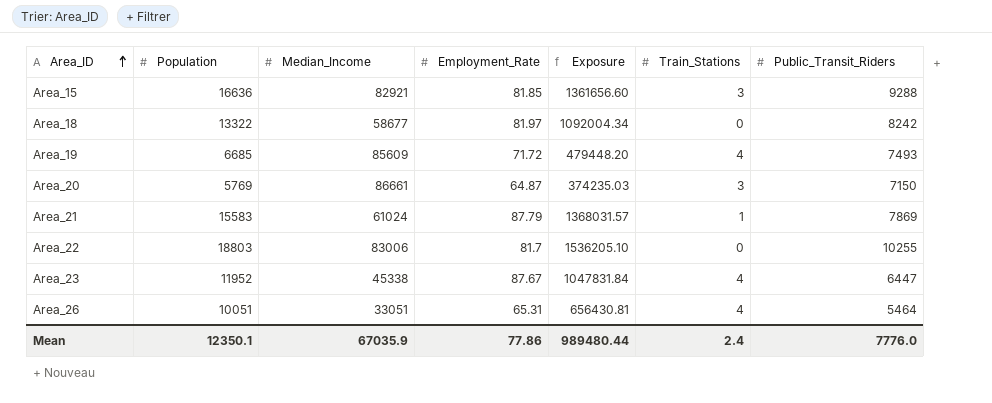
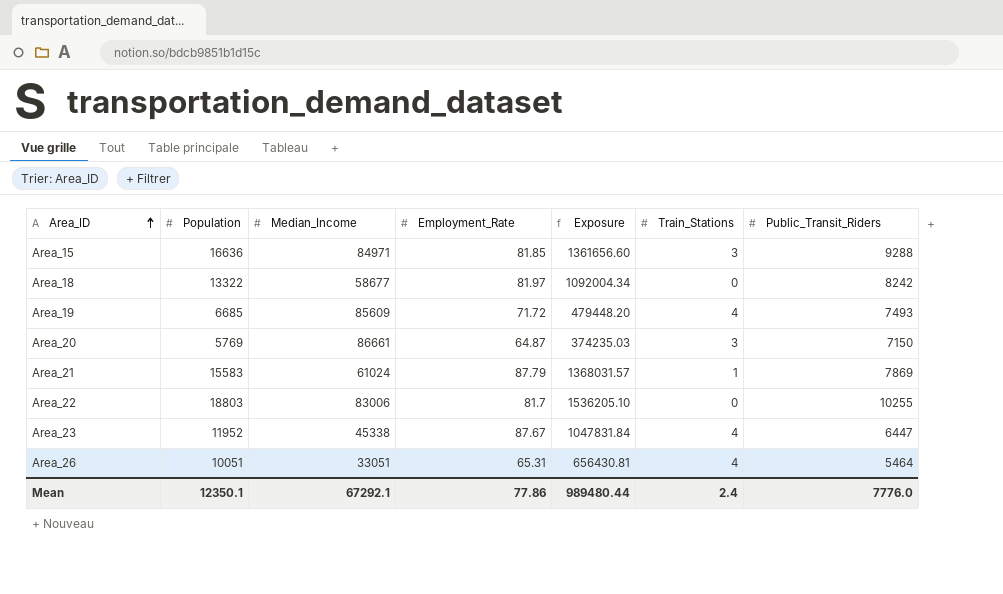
Area_15 | Median_Income: 82921 -> 84971
Mean | Median_Income: 67035.9 -> 67292.1

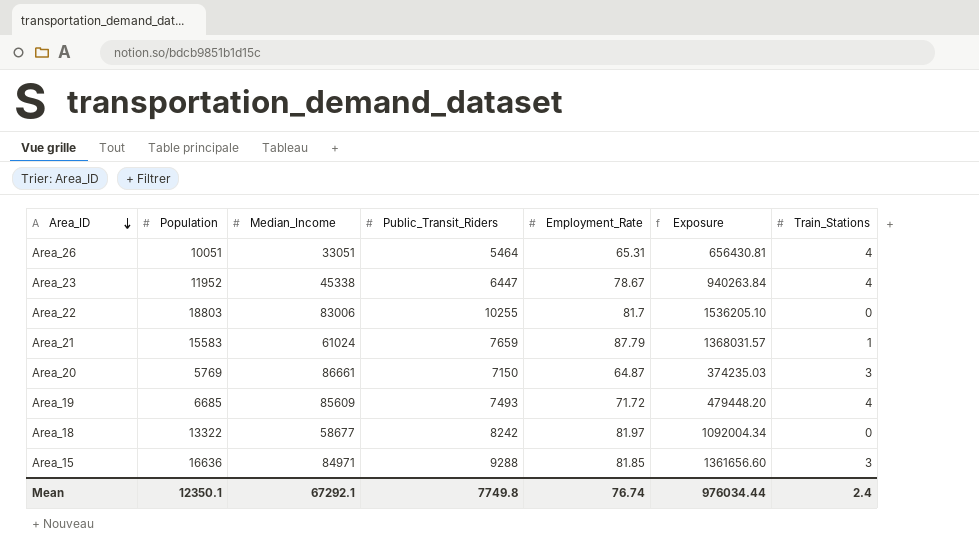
row order: Area_ID ascending -> Area_ID descending
column Public_Transit_Riders | position: 7 -> 4
Area_23 | Employment_Rate: 87.67 -> 78.67
Area_23 | Exposure: 1047831.84 -> 940263.84
Area_21 | Public_Transit_Riders: 7869 -> 7659
Mean | Public_Transit_Riders: 7776.0 -> 7749.8
Mean | Employment_Rate: 77.86 -> 76.74
Mean | Exposure: 989480.44 -> 976034.44

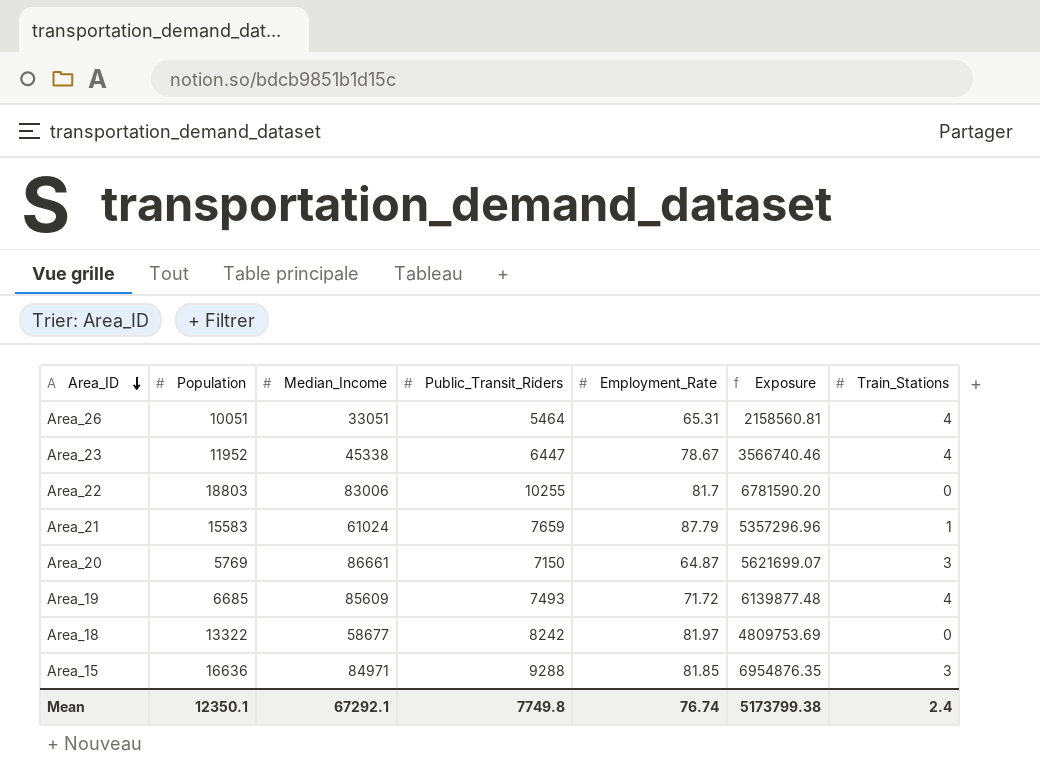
column Exposure | formula: [Population] * [Employment_Rate] -> [Median_Income] * [Employment_Rate]
Mean | Exposure: 976034.44 -> 5173799.38

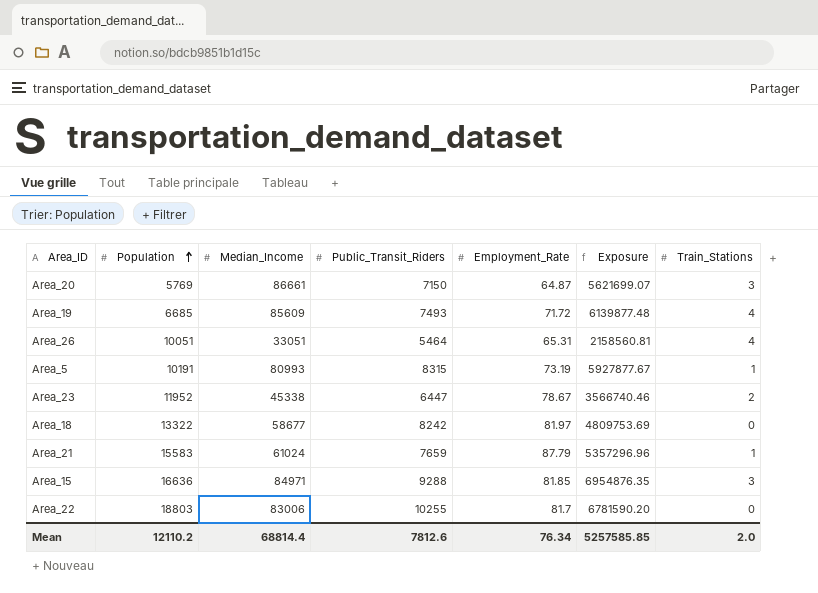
row order: Area_ID descending -> Population ascending
row Area_5: none -> 10191 | 80993 | 8315 | 73.19 | 5927877.67 | 1
Area_23 | Train_Stations: 4 -> 2
Mean | Population: 12350.1 -> 12110.2
Mean | Median_Income: 67292.1 -> 68814.4
Mean | Public_Transit_Riders: 7749.8 -> 7812.6
Mean | Employment_Rate: 76.74 -> 76.34
Mean | Exposure: 5173799.38 -> 5257585.85
Mean | Train_Stations: 2.4 -> 2.0

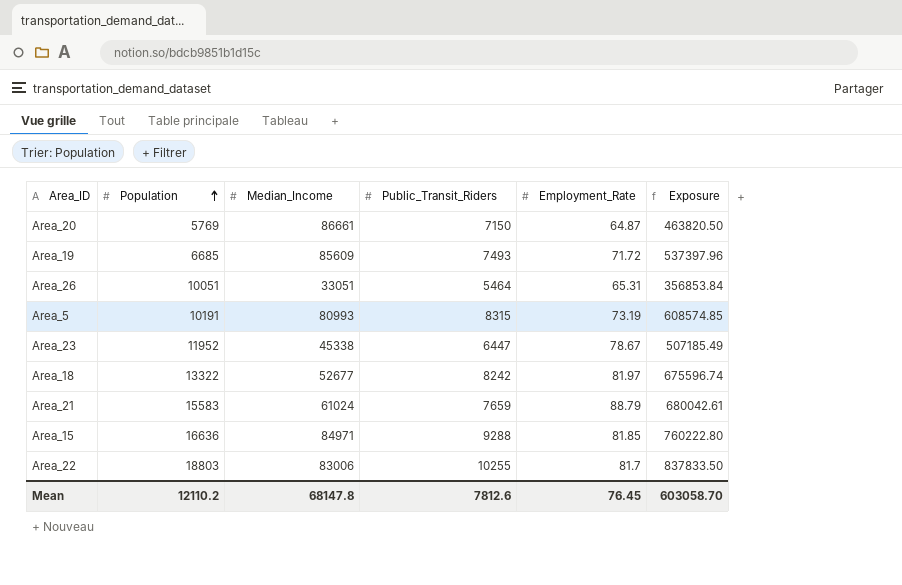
column Train_Stations | position: 7 -> none
column Exposure | formula: [Median_Income] * [Employment_Rate] -> [Public_Transit_Riders] * [Employment_Rate]
Area_18 | Median_Income: 58677 -> 52677
Area_21 | Employment_Rate: 87.79 -> 88.79
Mean | Median_Income: 68814.4 -> 68147.8
Mean | Employment_Rate: 76.34 -> 76.45
Mean | Exposure: 5257585.85 -> 603058.70

